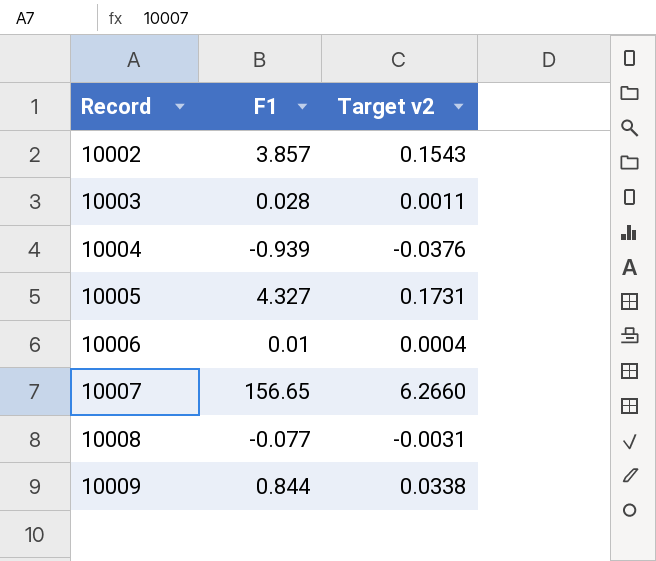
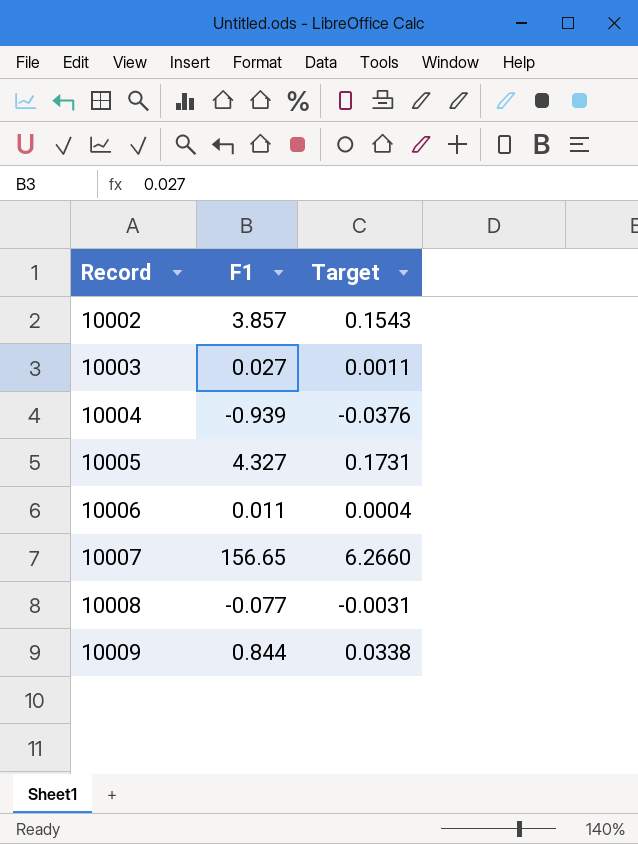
column name: Target v2 -> Target
10003 | F1: 0.028 -> 0.027
10006 | F1: 0.01 -> 0.011

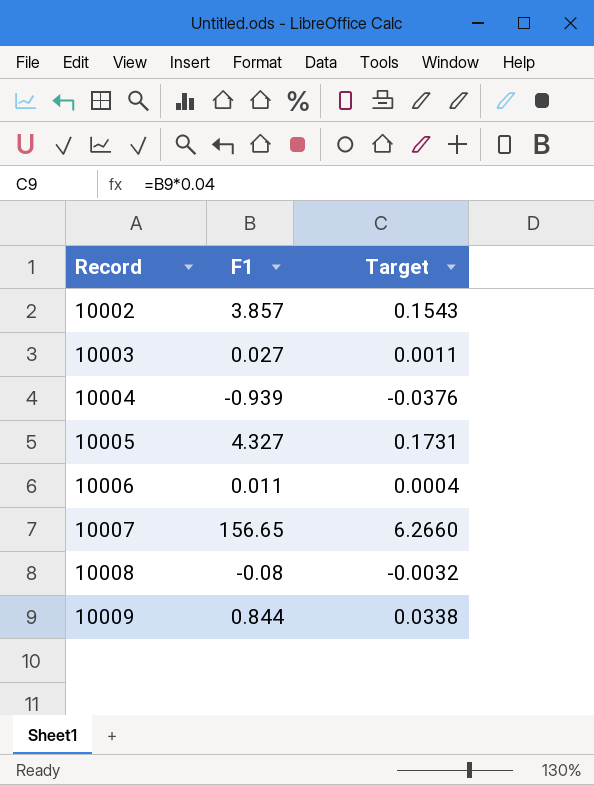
10008 | F1: -0.077 -> -0.08
10008 | Target: -0.0031 -> -0.0032

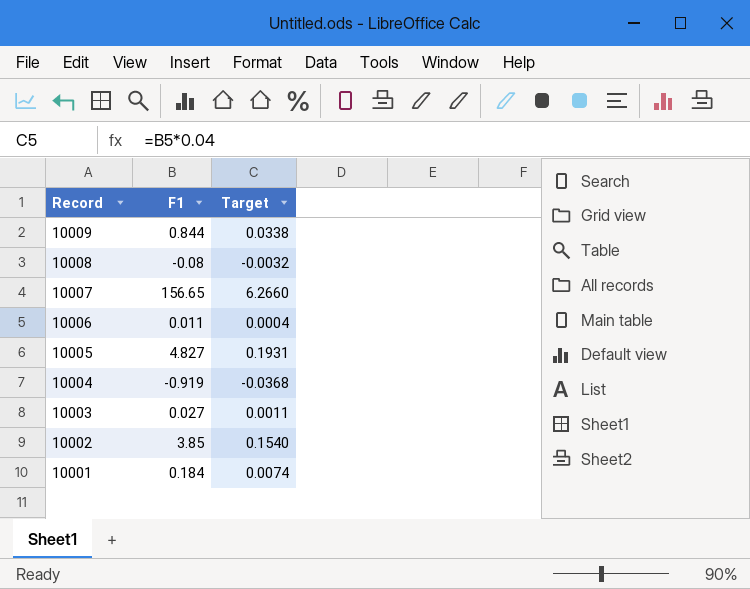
row order: Record ascending -> Record descending
10005 | F1: 4.327 -> 4.827
10005 | Target: 0.1731 -> 0.1931
10004 | F1: -0.939 -> -0.919
10004 | Target: -0.0376 -> -0.0368
10002 | F1: 3.857 -> 3.85
10002 | Target: 0.1543 -> 0.1540
row 10001: none -> 0.184 | 0.0074

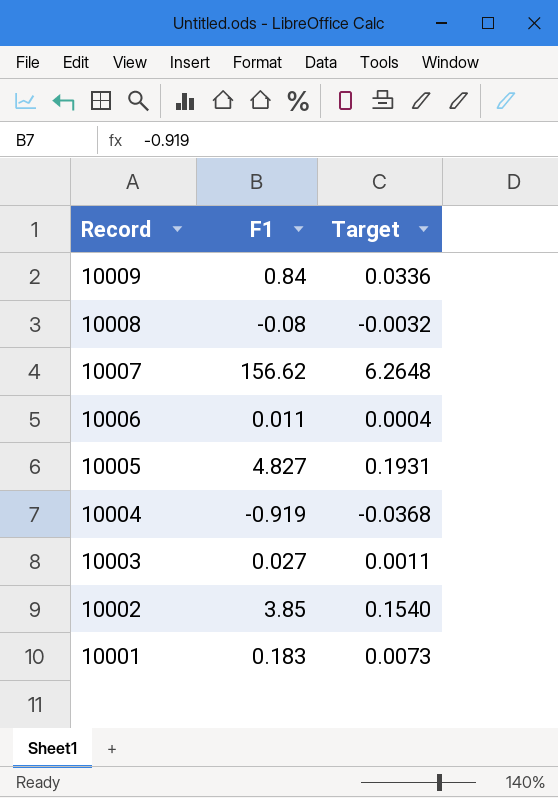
10009 | F1: 0.844 -> 0.84
10009 | Target: 0.0338 -> 0.0336
10007 | F1: 156.65 -> 156.62
10007 | Target: 6.2660 -> 6.2648
10001 | F1: 0.184 -> 0.183
10001 | Target: 0.0074 -> 0.0073

